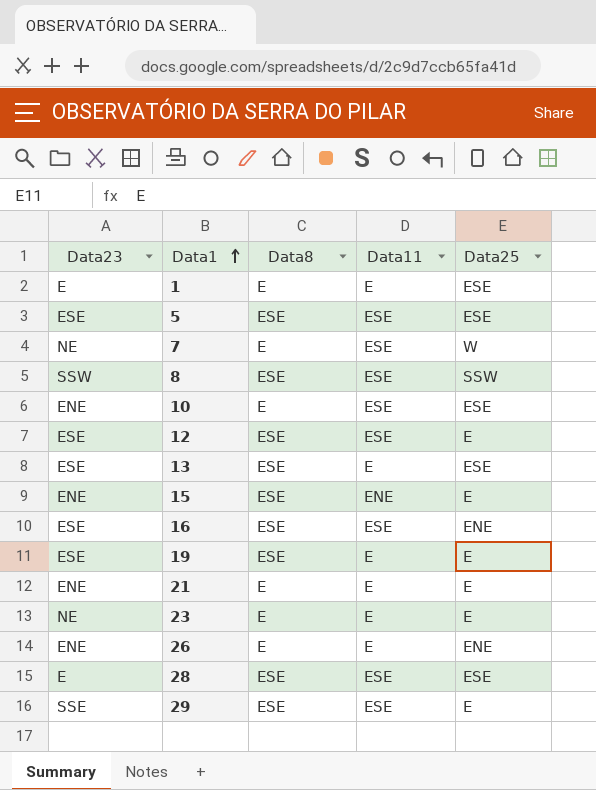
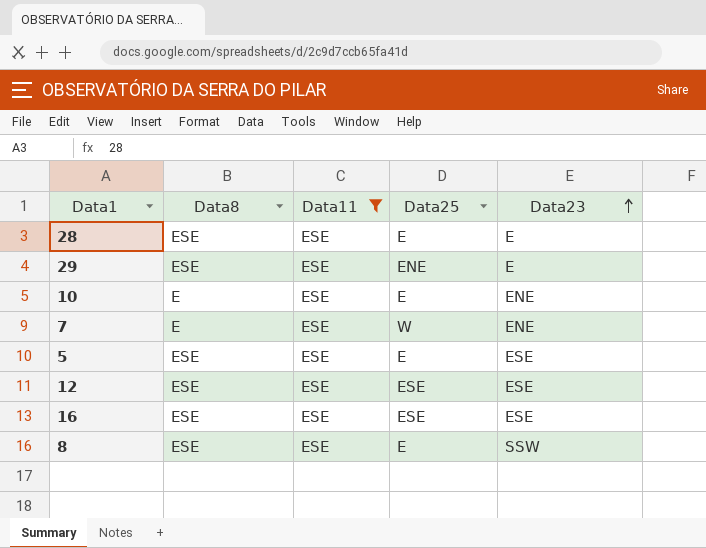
filter: none -> Data11 = ESE
row order: Data1 ascending -> Data23 ascending
column Data23 | position: 1 -> 5
28 | Data25: ESE -> E
29 | Data25: E -> ENE
29 | Data23: SSE -> E
10 | Data25: ESE -> E
7 | Data23: NE -> ENE
5 | Data25: ESE -> E
12 | Data25: E -> ESE
16 | Data25: ENE -> ESE
8 | Data25: SSW -> E

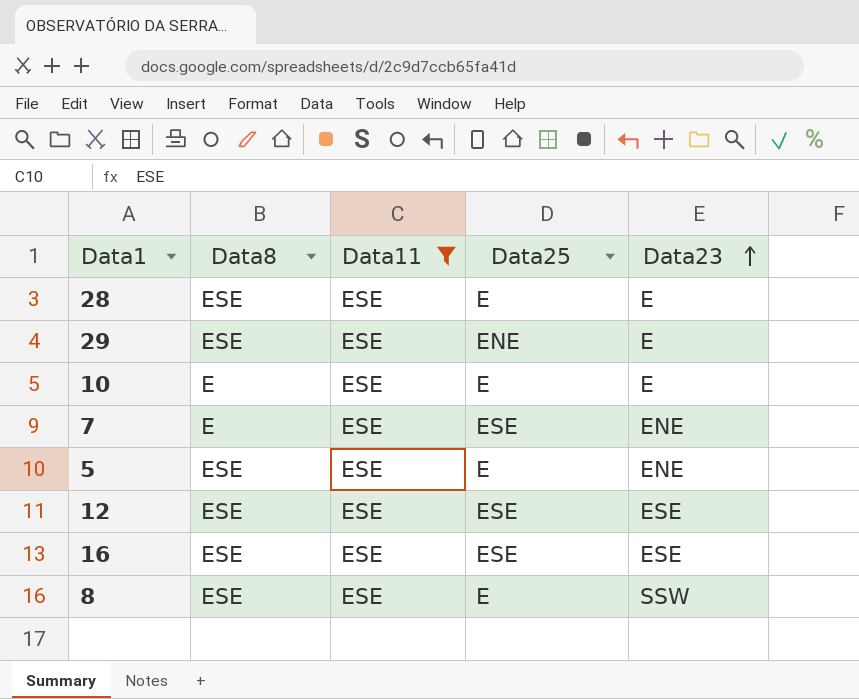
10 | Data23: ENE -> E
7 | Data25: W -> ESE
5 | Data23: ESE -> ENE

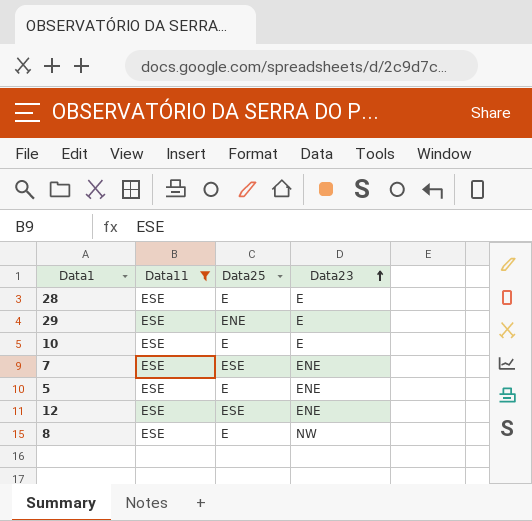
column Data8 | position: 2 -> none
row 16: ESE | ESE | ESE | ESE -> none
12 | Data23: ESE -> ENE
8 | Data23: SSW -> NW

